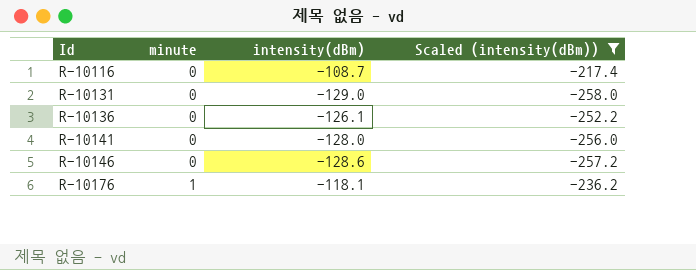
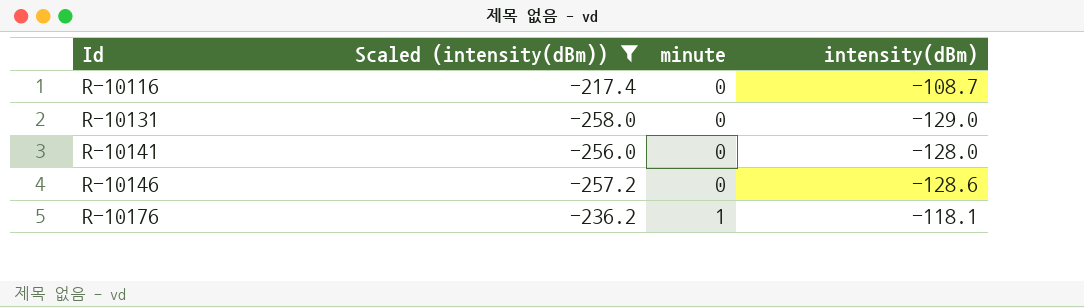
column Scaled (intensity(dBm)) | position: 4 -> 2
row R-10136: 0 | -126.1 | -252.2 -> none

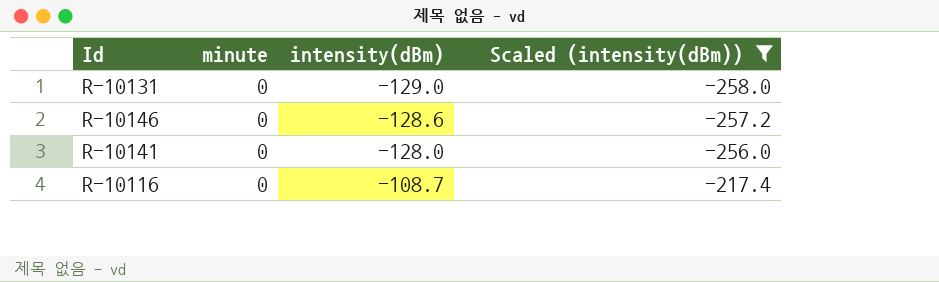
row order: Id ascending -> intensity(dBm) ascending
column Scaled (intensity(dBm)) | position: 2 -> 4
row R-10176: -236.2 | 1 | -118.1 -> none

